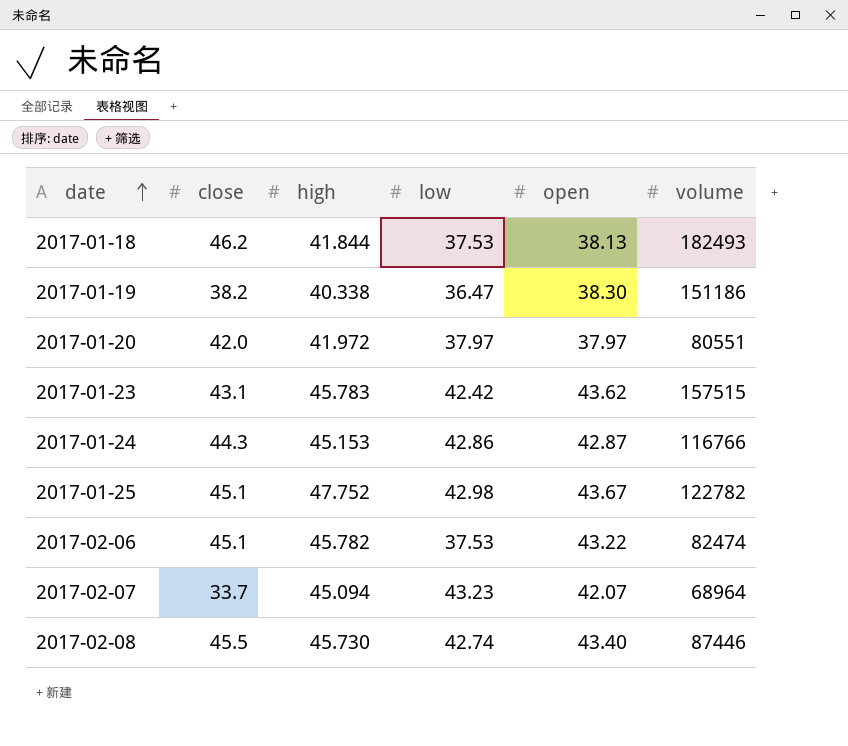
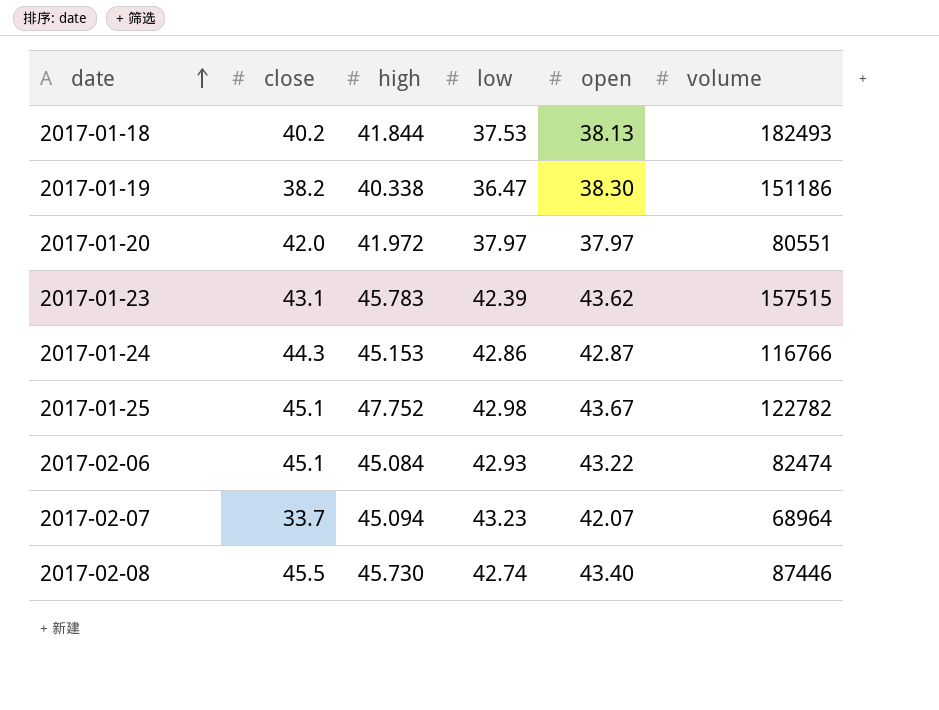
2017-01-18 | close: 46.2 -> 40.2
2017-01-23 | low: 42.42 -> 42.39
2017-02-06 | high: 45.782 -> 45.084
2017-02-06 | low: 37.53 -> 42.93

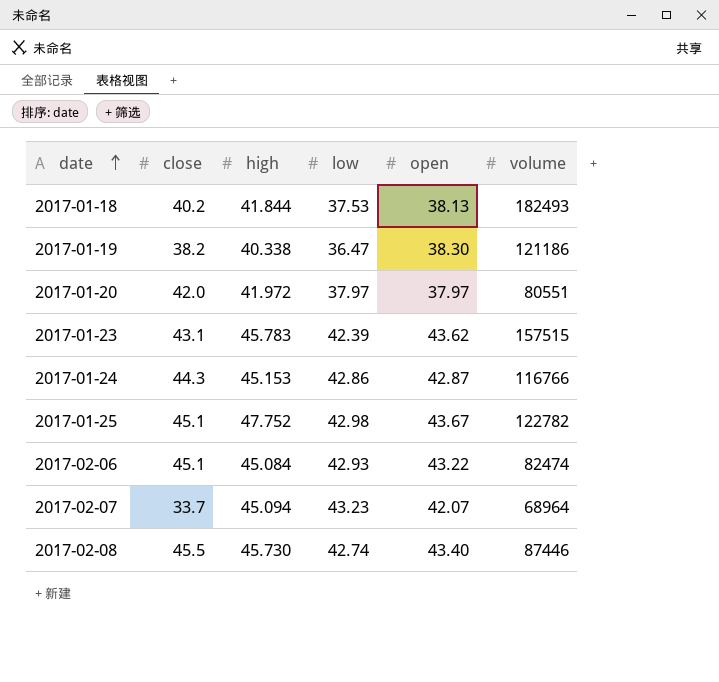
2017-01-19 | volume: 151186 -> 121186

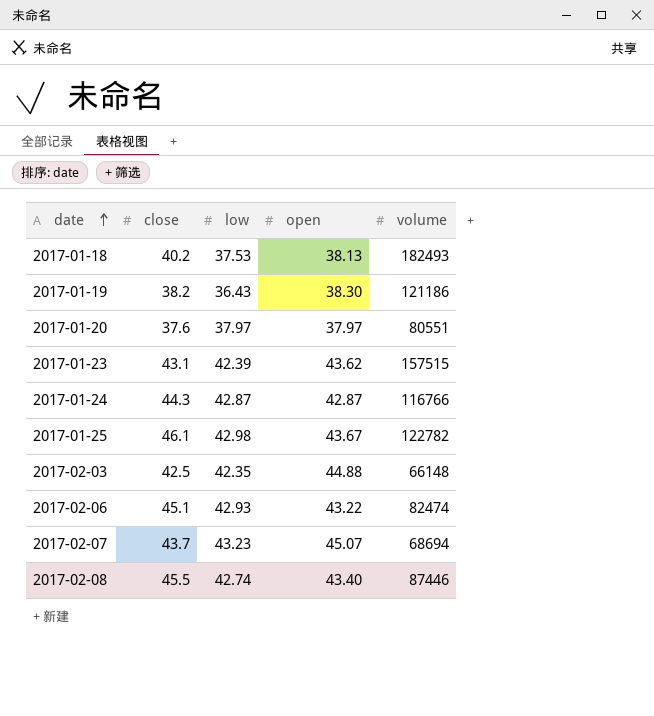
column high | position: 3 -> none
2017-01-19 | low: 36.47 -> 36.43
2017-01-20 | close: 42.0 -> 37.6
2017-01-24 | low: 42.86 -> 42.87
2017-01-25 | close: 45.1 -> 46.1
row 2017-02-03: none -> 42.5 | 42.35 | 44.88 | 66148
2017-02-07 | close: 33.7 -> 43.7
2017-02-07 | open: 42.07 -> 45.07
2017-02-07 | volume: 68964 -> 68694

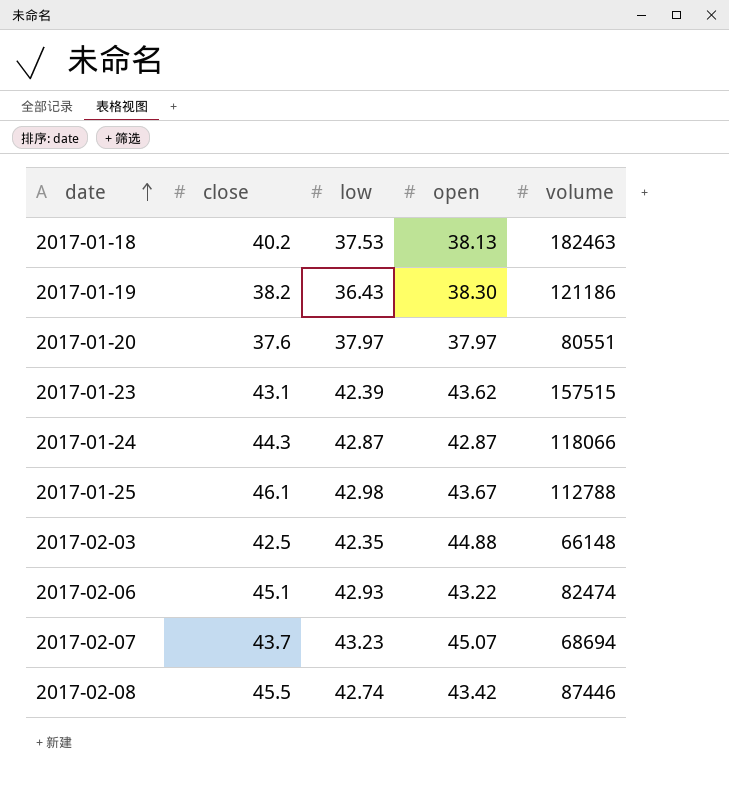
2017-01-18 | volume: 182493 -> 182463
2017-01-24 | volume: 116766 -> 118066
2017-01-25 | volume: 122782 -> 112788
2017-02-08 | open: 43.40 -> 43.42

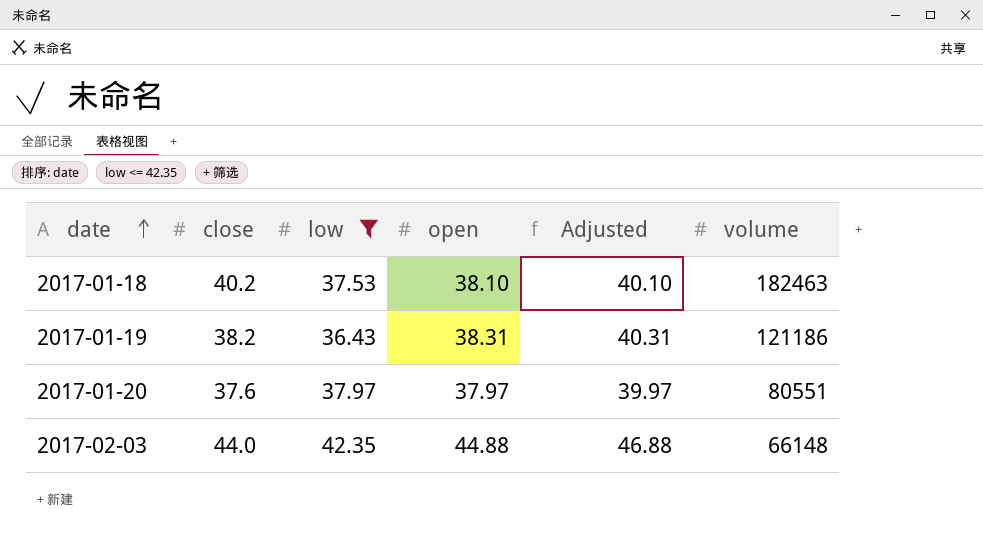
filter: none -> low <= 42.35
column Adjusted | formula: none -> [open] + 2
2017-01-18 | open: 38.13 -> 38.10
2017-01-19 | open: 38.30 -> 38.31
2017-02-03 | close: 42.5 -> 44.0

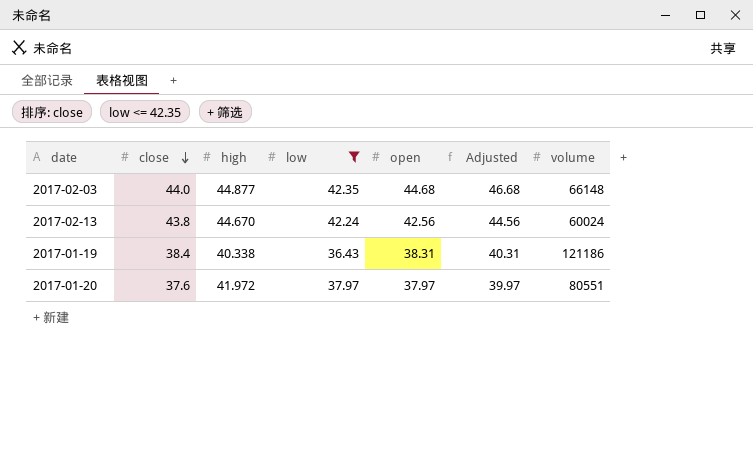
row order: date ascending -> close descending
column high | position: none -> 3
row 2017-01-18: 40.2 | 37.53 | 38.10 | 40.10 | 182463 -> none
2017-02-03 | open: 44.88 -> 44.68
2017-02-03 | Adjusted: 46.88 -> 46.68
row 2017-02-13: none -> 43.8 | 44.670 | 42.24 | 42.56 | 44.56 | 60024
2017-01-19 | close: 38.2 -> 38.4

